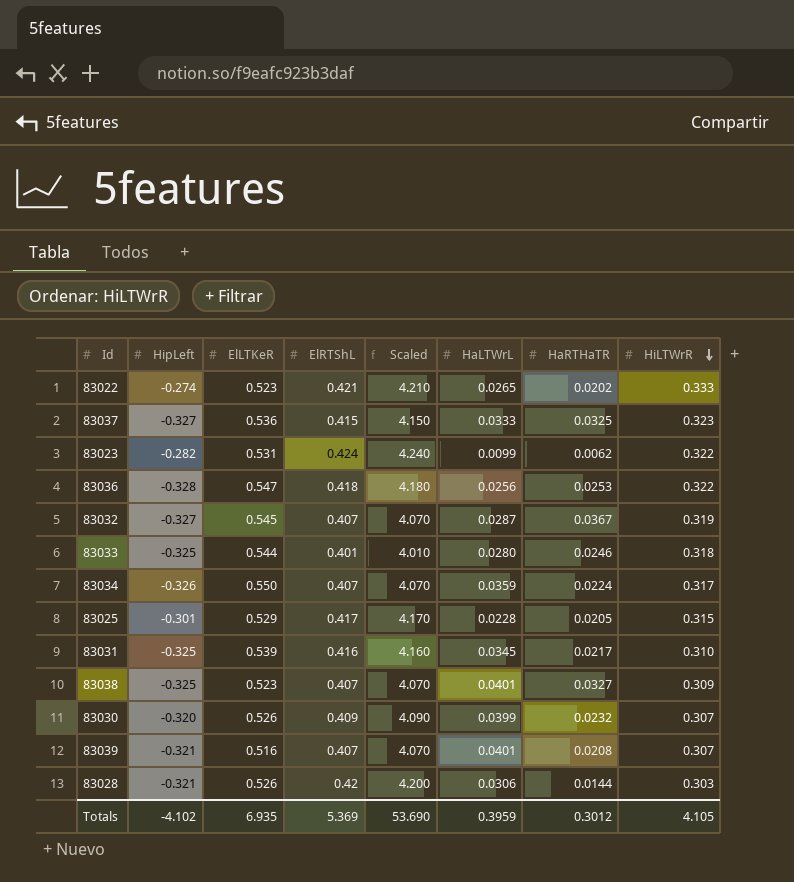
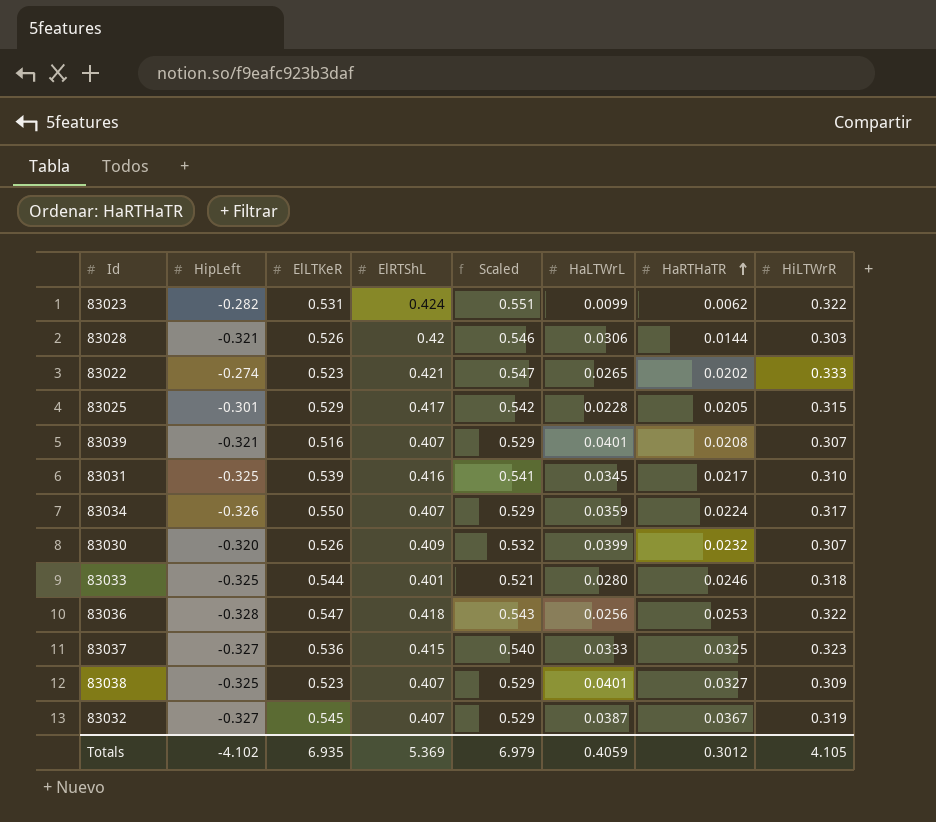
row order: HiLTWrR descending -> HaRTHaTR ascending
column Scaled | formula: [ElRTShL] * 10 -> [ElRTShL] * 1.3
83032 | HaLTWrL: 0.0287 -> 0.0387
Totals | Scaled: 53.690 -> 6.979
Totals | HaLTWrL: 0.3959 -> 0.4059

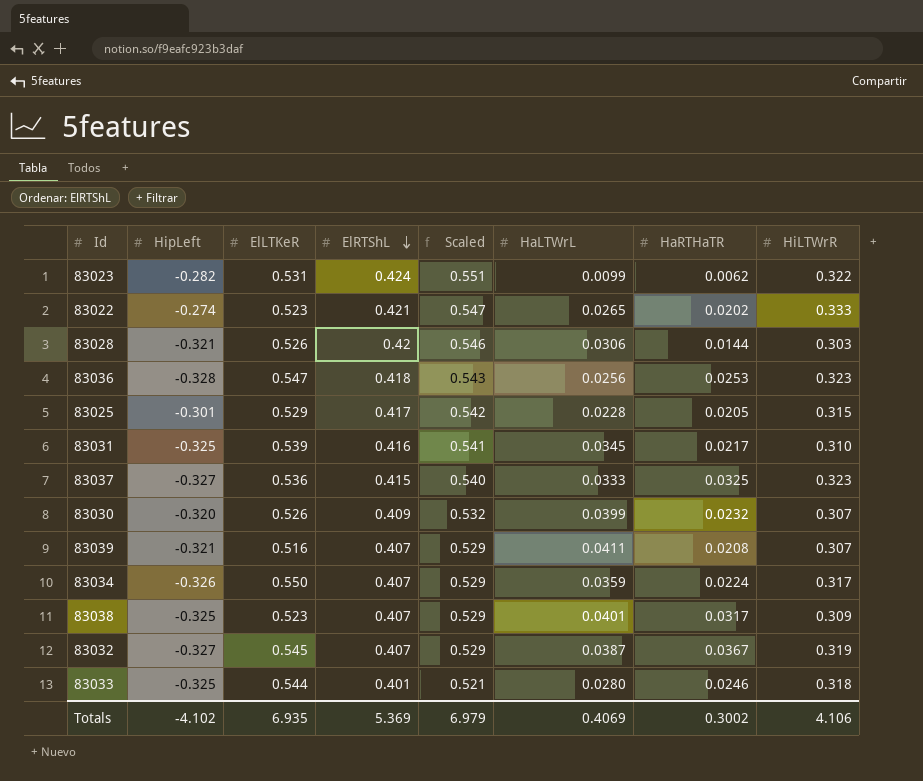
row order: HaRTHaTR ascending -> ElRTShL descending
83036 | HiLTWrR: 0.322 -> 0.323
83039 | HaLTWrL: 0.0401 -> 0.0411
83038 | HaRTHaTR: 0.0327 -> 0.0317
Totals | HaLTWrL: 0.4059 -> 0.4069
Totals | HaRTHaTR: 0.3012 -> 0.3002
Totals | HiLTWrR: 4.105 -> 4.106

